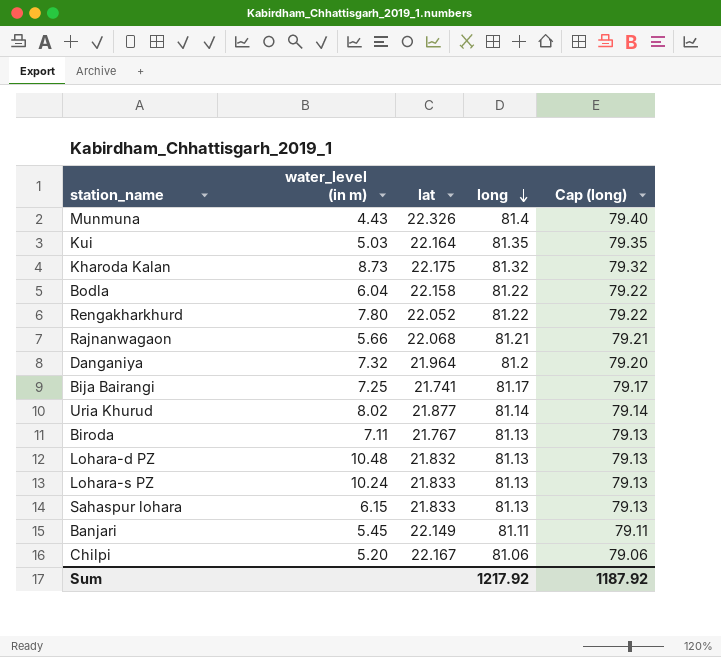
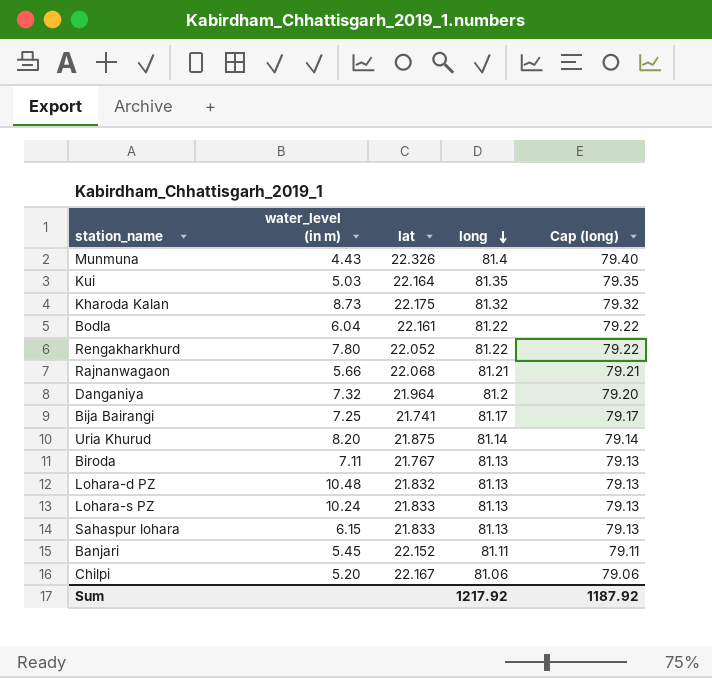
Bodla | lat: 22.158 -> 22.161
Uria Khurud | water_level (in m): 8.02 -> 8.20
Uria Khurud | lat: 21.877 -> 21.875
Banjari | lat: 22.149 -> 22.152

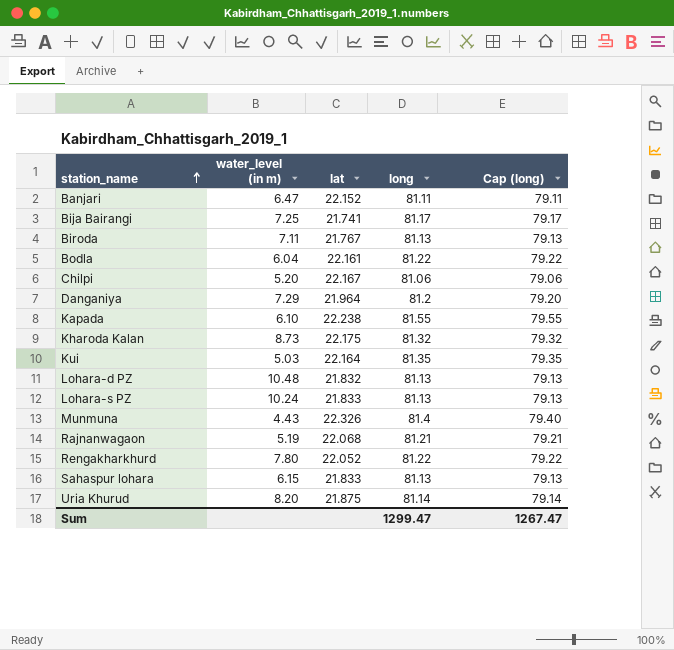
row order: long descending -> station_name ascending
Banjari | water_level (in m): 5.45 -> 6.47
Danganiya | water_level (in m): 7.32 -> 7.29
row Kapada: none -> 6.10 | 22.238 | 81.55 | 79.55
Rajnanwagaon | water_level (in m): 5.66 -> 5.19
Sum | long: 1217.92 -> 1299.47
Sum | Cap (long): 1187.92 -> 1267.47

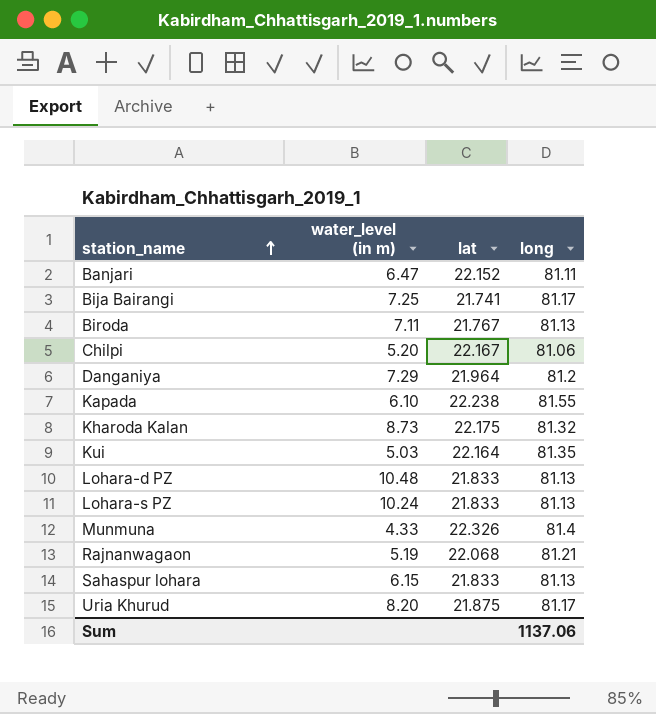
column Cap (long) | formula: [long] - 2 -> none
row Bodla: 6.04 | 22.161 | 81.22 | 79.22 -> none
row Rengakharkhurd: 7.80 | 22.052 | 81.22 | 79.22 -> none
Lohara-d PZ | lat: 21.832 -> 21.833
Munmuna | water_level (in m): 4.43 -> 4.33
Uria Khurud | long: 81.14 -> 81.17
Sum | long: 1299.47 -> 1137.06

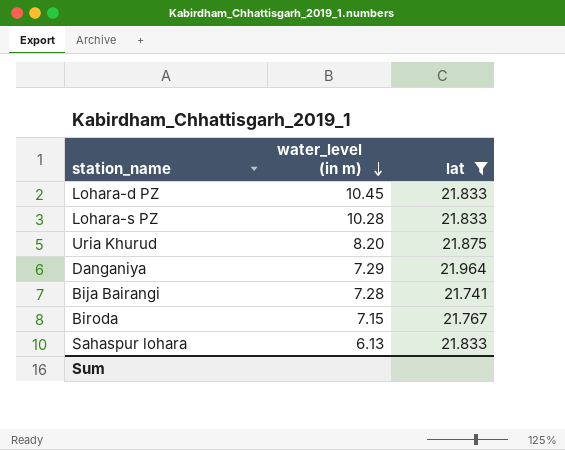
filter: none -> lat <= 21.964
row order: station_name ascending -> water_level (in m) descending
column long | position: 4 -> none
Lohara-d PZ | water_level (in m): 10.48 -> 10.45
Lohara-s PZ | water_level (in m): 10.24 -> 10.28
Bija Bairangi | water_level (in m): 7.25 -> 7.28
Biroda | water_level (in m): 7.11 -> 7.15
Sahaspur lohara | water_level (in m): 6.15 -> 6.13

